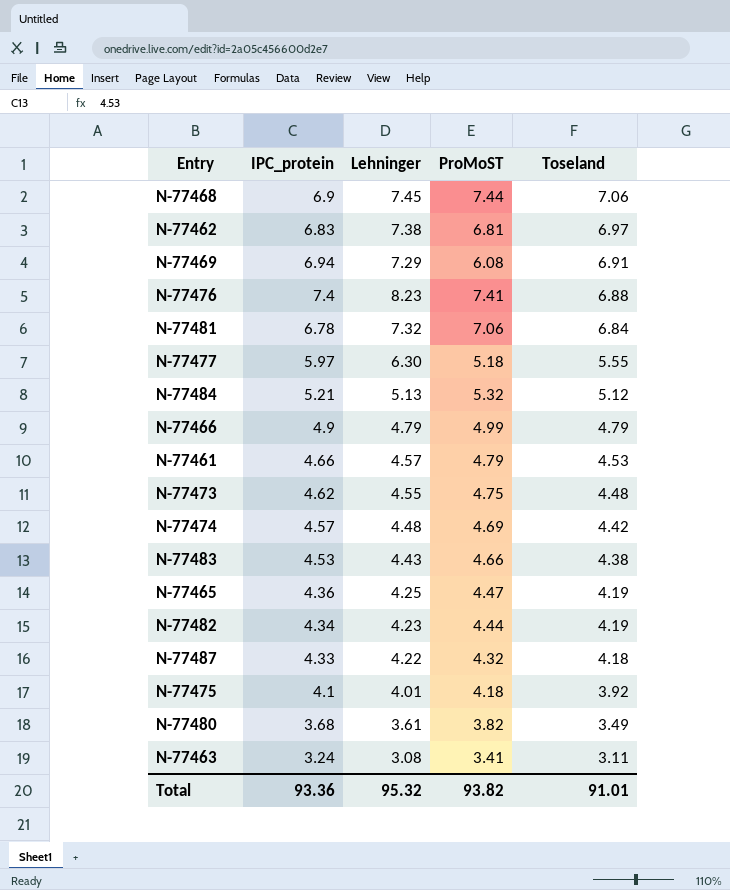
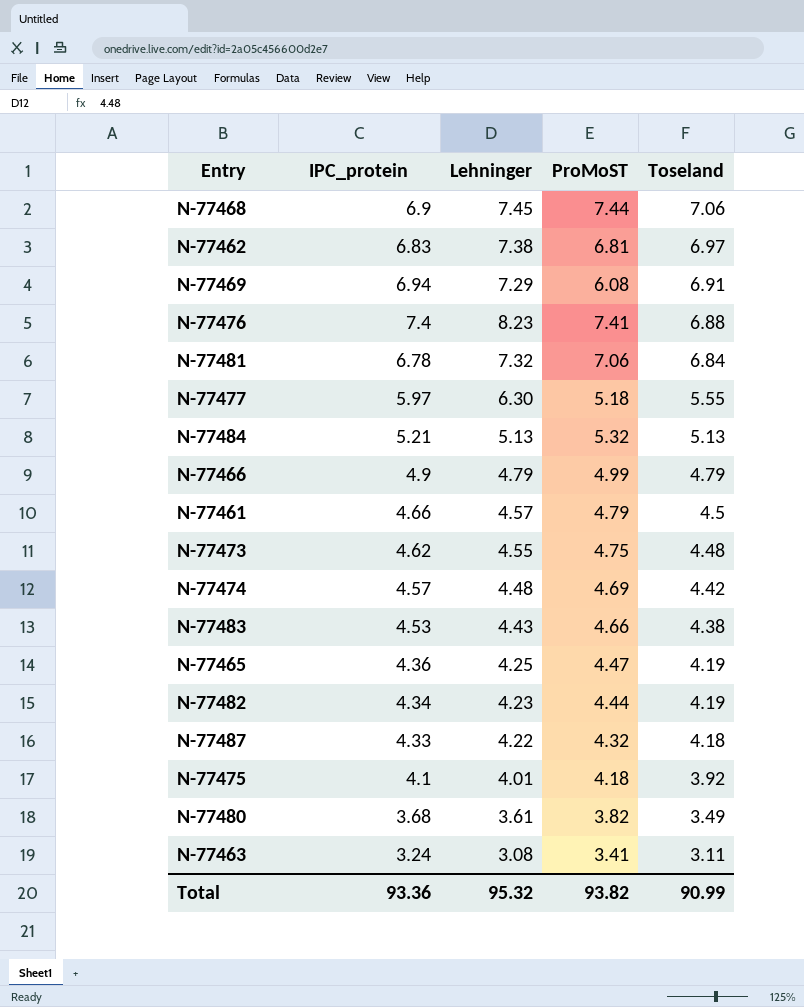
N-77484 | Toseland: 5.12 -> 5.13
N-77461 | Toseland: 4.53 -> 4.5
Total | Toseland: 91.01 -> 90.99

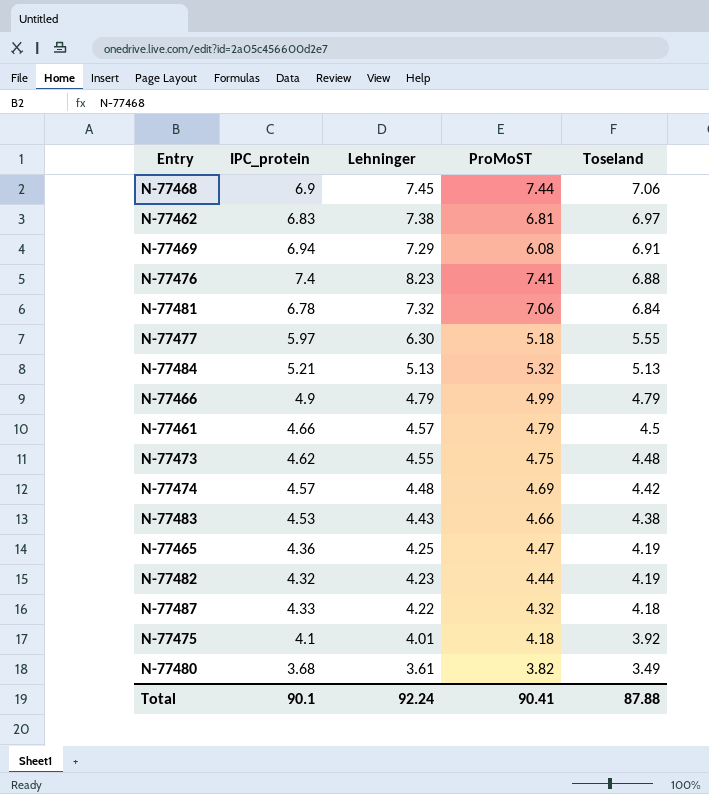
row N-77463: 3.24 | 3.08 | 3.41 | 3.11 -> none
N-77482 | IPC_protein: 4.34 -> 4.32
Total | IPC_protein: 93.36 -> 90.1
Total | Lehninger: 95.32 -> 92.24
Total | ProMoST: 93.82 -> 90.41
Total | Toseland: 90.99 -> 87.88

